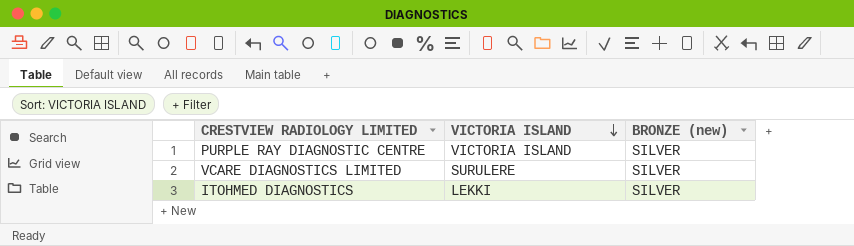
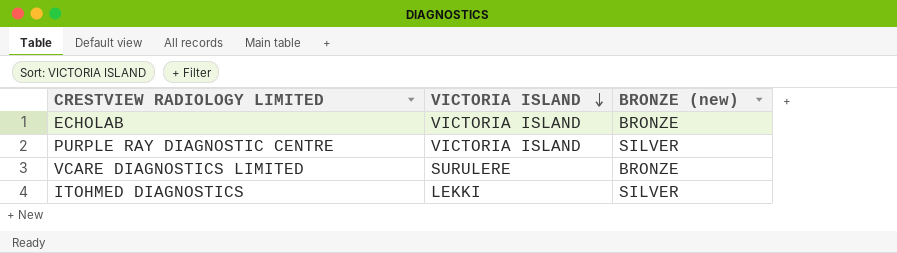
row ECHOLAB: none -> VICTORIA ISLAND | BRONZE
VCARE DIAGNOSTICS LIMITED | BRONZE (new): SILVER -> BRONZE

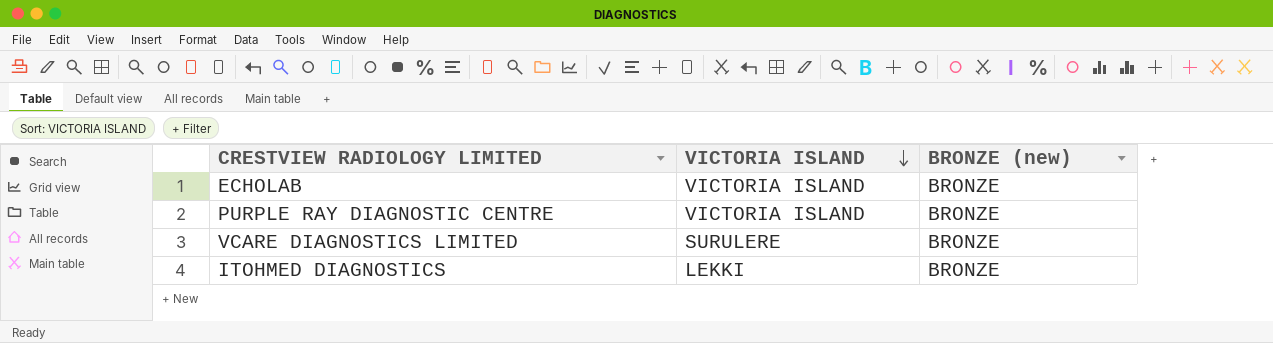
PURPLE RAY DIAGNOSTIC CENTRE | BRONZE (new): SILVER -> BRONZE
ITOHMED DIAGNOSTICS | BRONZE (new): SILVER -> BRONZE

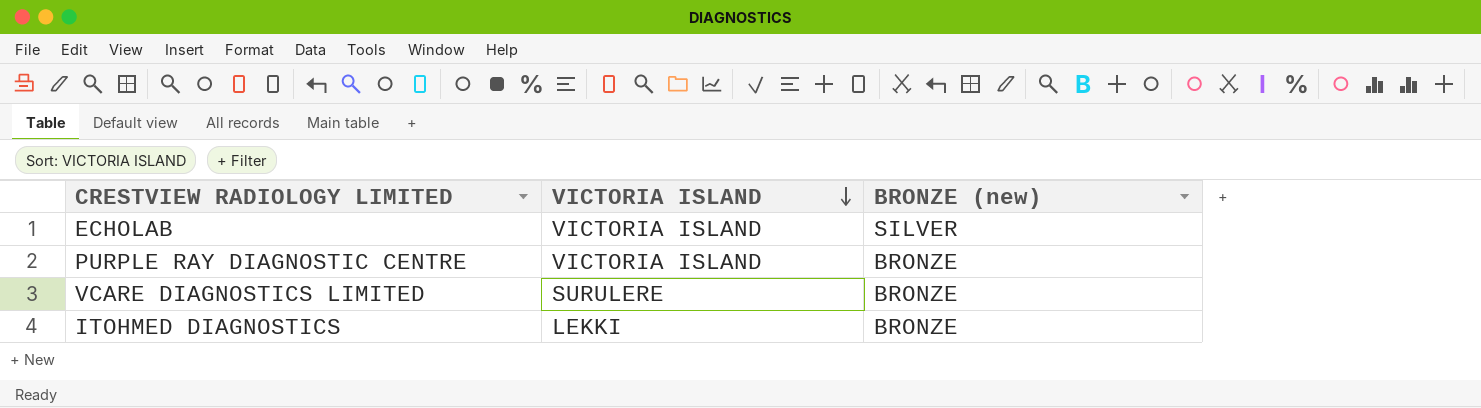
ECHOLAB | BRONZE (new): BRONZE -> SILVER

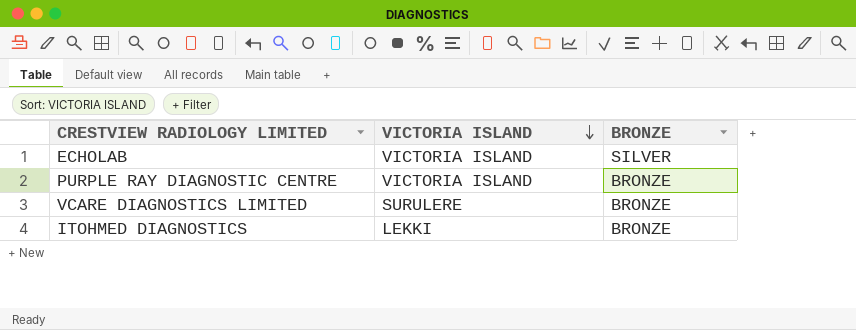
column name: BRONZE (new) -> BRONZE

